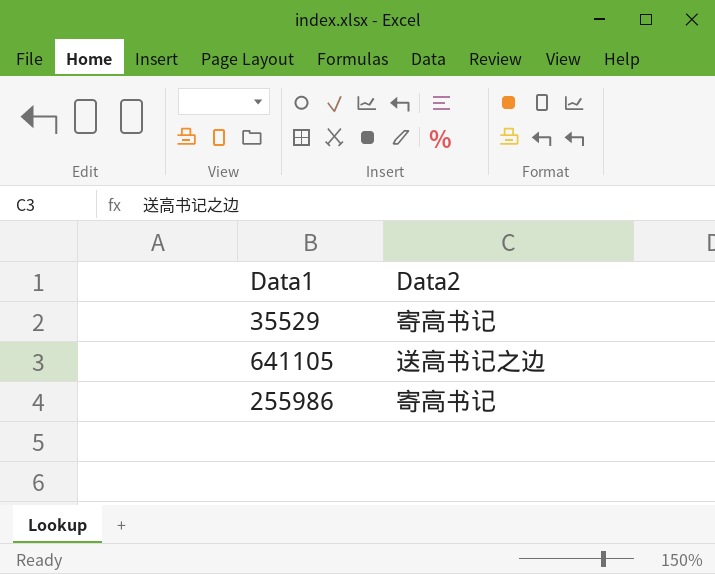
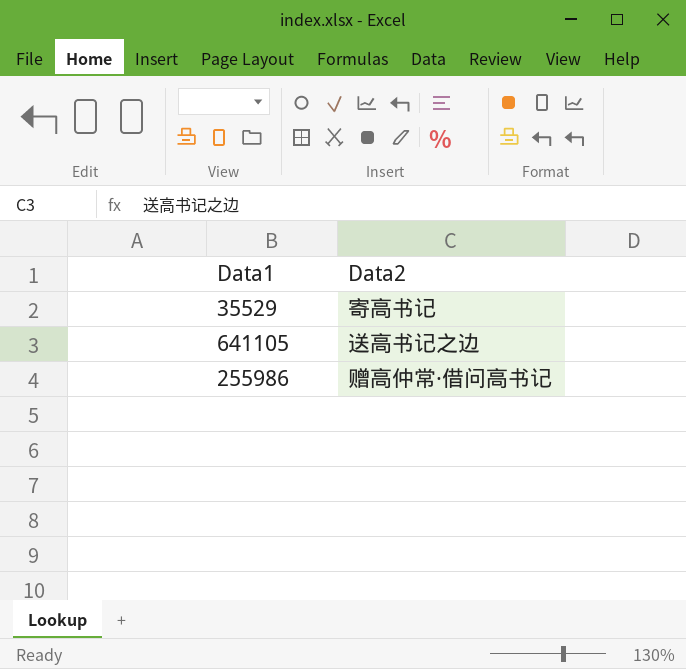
255986 | Data2: 寄高书记 -> 赠高仲常·借问高书记

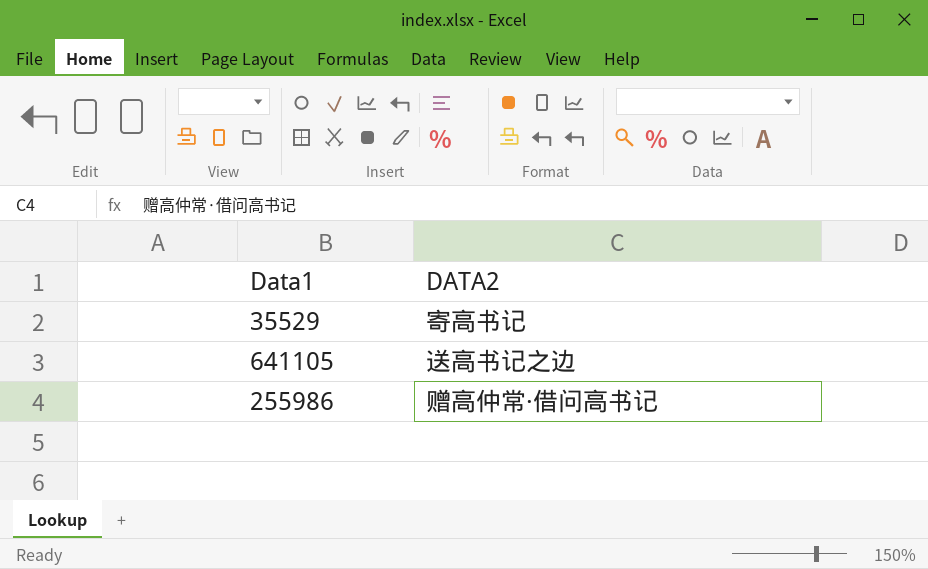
column name: Data2 -> DATA2

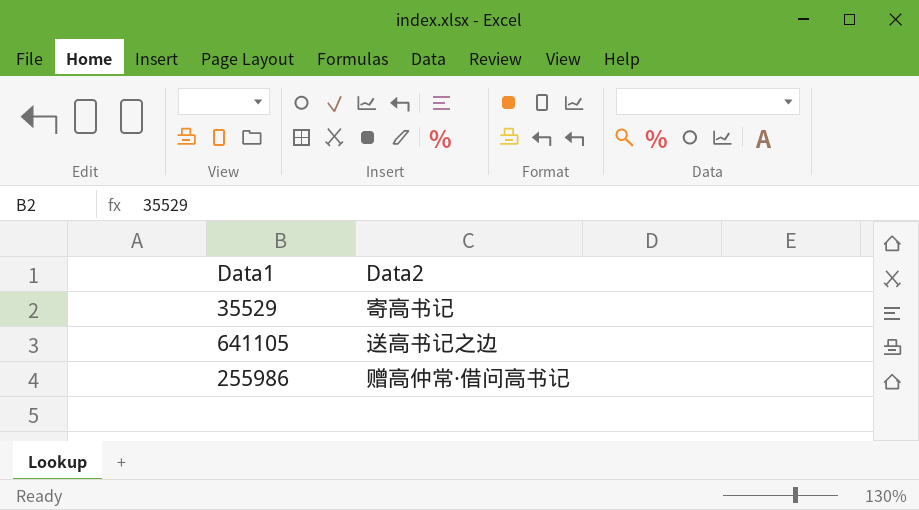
column name: DATA2 -> Data2

